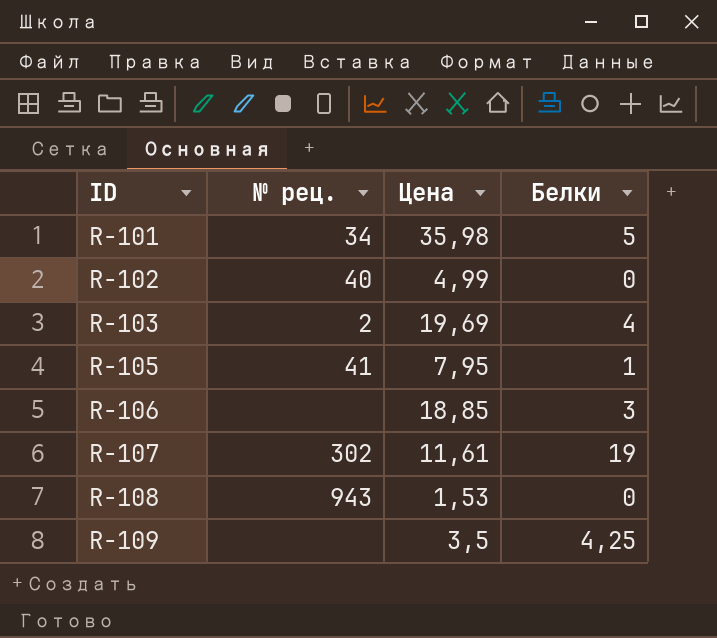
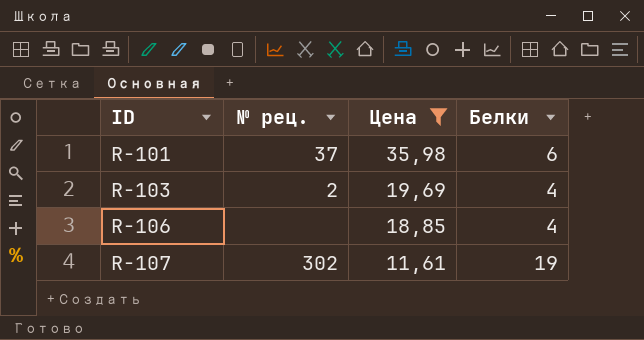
filter: none -> Цена >= 11,61
R-101 | № рец.: 34 -> 37
R-101 | Белки: 5 -> 6
R-106 | Белки: 3 -> 4

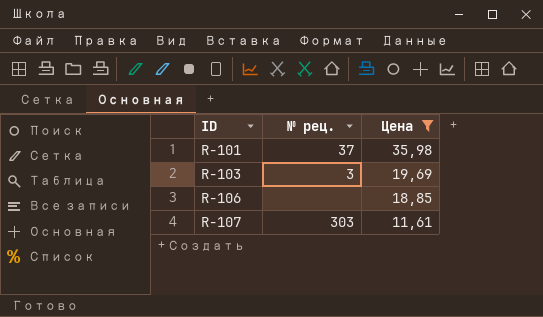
column Белки | position: 4 -> none
R-103 | № рец.: 2 -> 3
R-107 | № рец.: 302 -> 303

